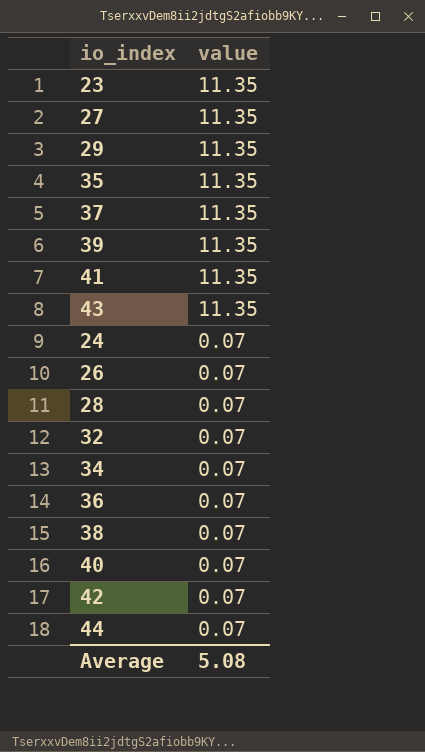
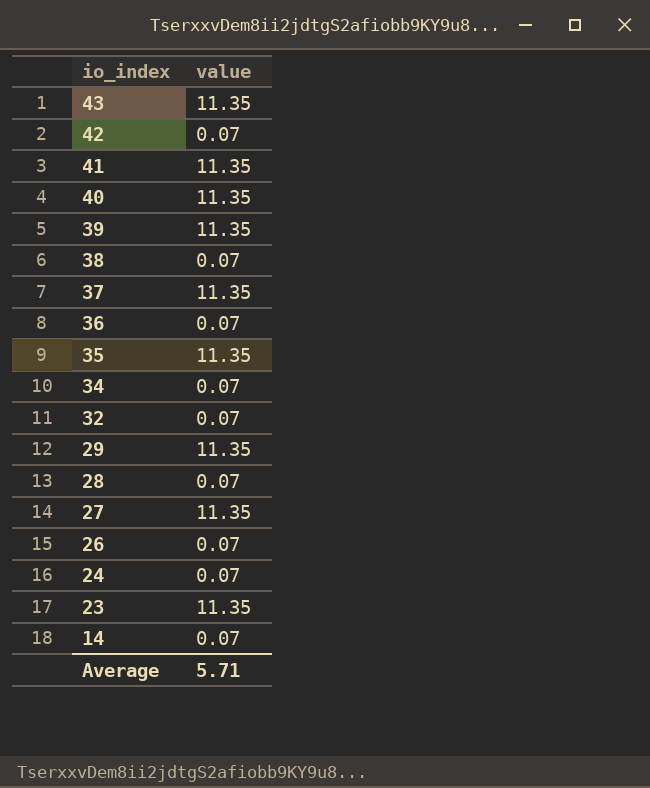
row order: value descending -> io_index descending
row 44: 0.07 -> none
40 | value: 0.07 -> 11.35
row 14: none -> 0.07
Average | value: 5.08 -> 5.71

